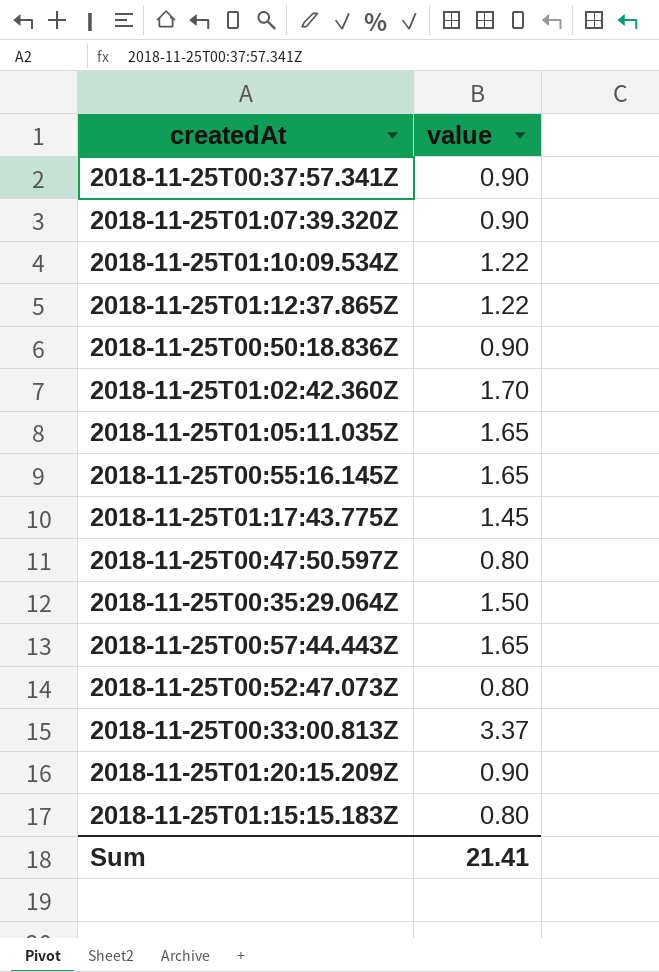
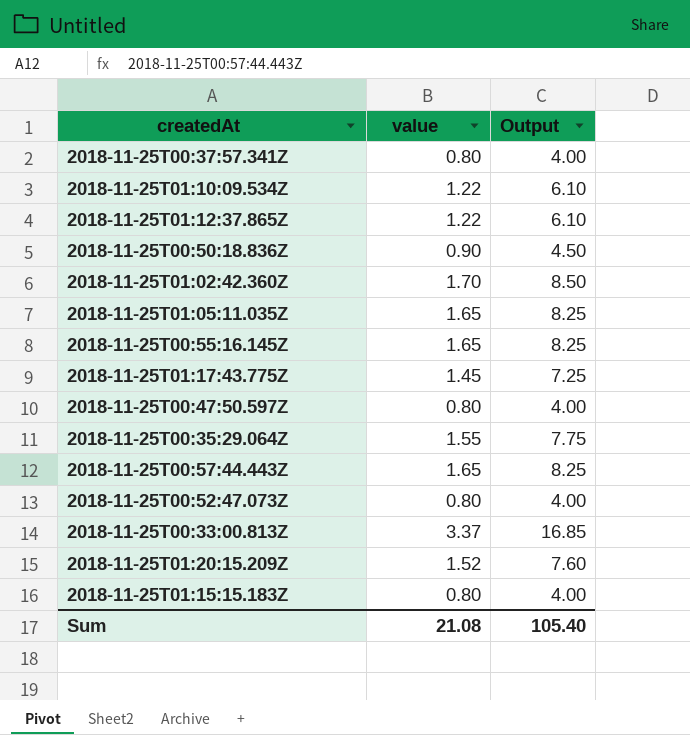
column Output | formula: none -> [value] * 5
row 2018-11-25T01:07:39.320Z: 0.90 -> none
2018-11-25T00:37:57.341Z | value: 0.90 -> 0.80
2018-11-25T00:35:29.064Z | value: 1.50 -> 1.55
2018-11-25T01:20:15.209Z | value: 0.90 -> 1.52
Sum | value: 21.41 -> 21.08

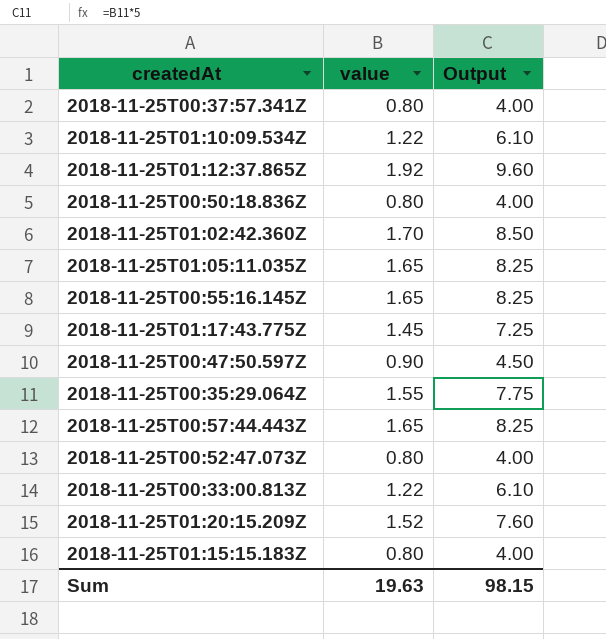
2018-11-25T01:12:37.865Z | value: 1.22 -> 1.92
2018-11-25T01:12:37.865Z | Output: 6.10 -> 9.60
2018-11-25T00:50:18.836Z | value: 0.90 -> 0.80
2018-11-25T00:50:18.836Z | Output: 4.50 -> 4.00
2018-11-25T00:47:50.597Z | value: 0.80 -> 0.90
2018-11-25T00:47:50.597Z | Output: 4.00 -> 4.50
2018-11-25T00:33:00.813Z | value: 3.37 -> 1.22
2018-11-25T00:33:00.813Z | Output: 16.85 -> 6.10
Sum | value: 21.08 -> 19.63
Sum | Output: 105.40 -> 98.15

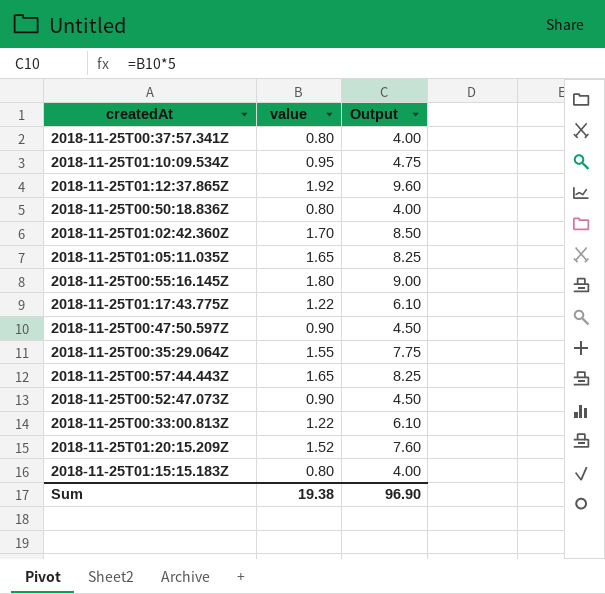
2018-11-25T01:10:09.534Z | value: 1.22 -> 0.95
2018-11-25T01:10:09.534Z | Output: 6.10 -> 4.75
2018-11-25T00:55:16.145Z | value: 1.65 -> 1.80
2018-11-25T00:55:16.145Z | Output: 8.25 -> 9.00
2018-11-25T01:17:43.775Z | value: 1.45 -> 1.22
2018-11-25T01:17:43.775Z | Output: 7.25 -> 6.10
2018-11-25T00:52:47.073Z | value: 0.80 -> 0.90
2018-11-25T00:52:47.073Z | Output: 4.00 -> 4.50
Sum | value: 19.63 -> 19.38
Sum | Output: 98.15 -> 96.90

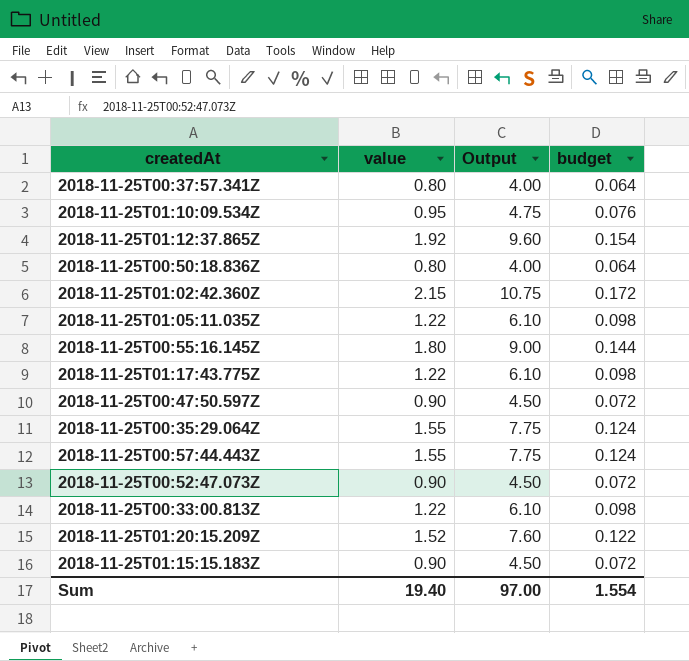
column budget | formula: none -> [value] * 0.08
2018-11-25T01:02:42.360Z | value: 1.70 -> 2.15
2018-11-25T01:02:42.360Z | Output: 8.50 -> 10.75
2018-11-25T01:05:11.035Z | value: 1.65 -> 1.22
2018-11-25T01:05:11.035Z | Output: 8.25 -> 6.10
2018-11-25T00:57:44.443Z | value: 1.65 -> 1.55
2018-11-25T00:57:44.443Z | Output: 8.25 -> 7.75
2018-11-25T01:15:15.183Z | value: 0.80 -> 0.90
2018-11-25T01:15:15.183Z | Output: 4.00 -> 4.50
Sum | value: 19.38 -> 19.40
Sum | Output: 96.90 -> 97.00

